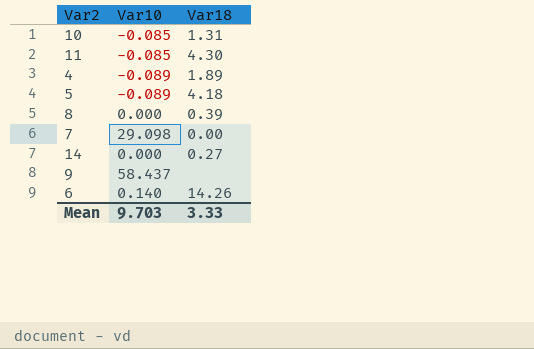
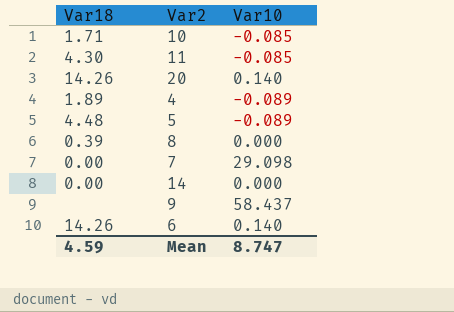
column Var18 | position: 3 -> 1
10 | Var18: 1.31 -> 1.71
row 20: none -> 14.26 | 0.140
5 | Var18: 4.18 -> 4.48
14 | Var18: 0.27 -> 0.00
Mean | Var18: 3.33 -> 4.59
Mean | Var10: 9.703 -> 8.747

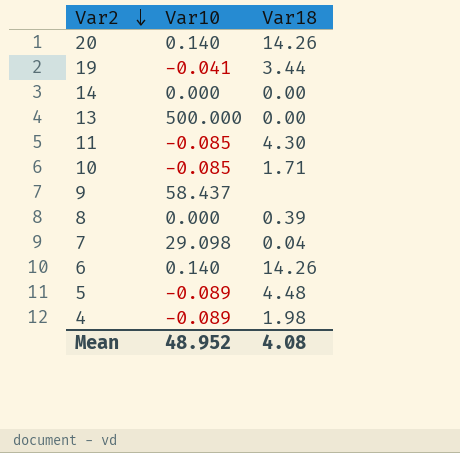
row order: none -> Var2 descending
column Var18 | position: 1 -> 3
row 19: none -> -0.041 | 3.44
row 13: none -> 500.000 | 0.00
7 | Var18: 0.00 -> 0.04
4 | Var18: 1.89 -> 1.98
Mean | Var10: 8.747 -> 48.952
Mean | Var18: 4.59 -> 4.08

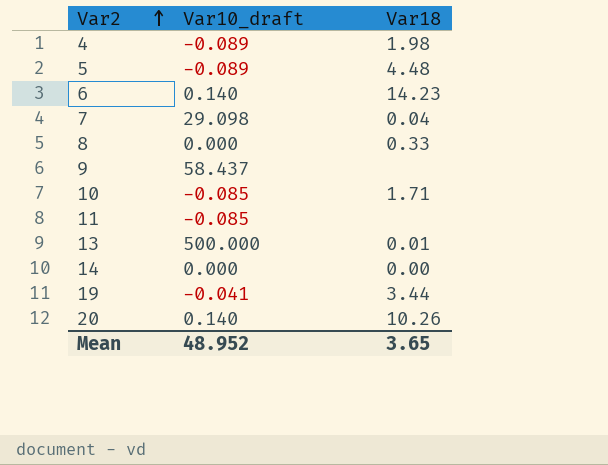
row order: Var2 descending -> Var2 ascending
column name: Var10 -> Var10_draft
6 | Var18: 14.26 -> 14.23
8 | Var18: 0.39 -> 0.33
11 | Var18: 4.30 -> none
13 | Var18: 0.00 -> 0.01
20 | Var18: 14.26 -> 10.26
Mean | Var18: 4.08 -> 3.65

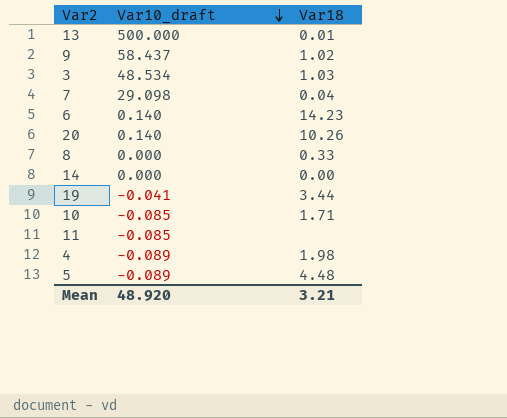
row order: Var2 ascending -> Var10_draft descending
9 | Var18: none -> 1.02
row 3: none -> 48.534 | 1.03
Mean | Var10_draft: 48.952 -> 48.920
Mean | Var18: 3.65 -> 3.21

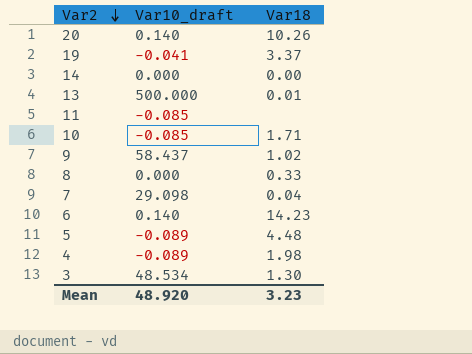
row order: Var10_draft descending -> Var2 descending
19 | Var18: 3.44 -> 3.37
3 | Var18: 1.03 -> 1.30
Mean | Var18: 3.21 -> 3.23

